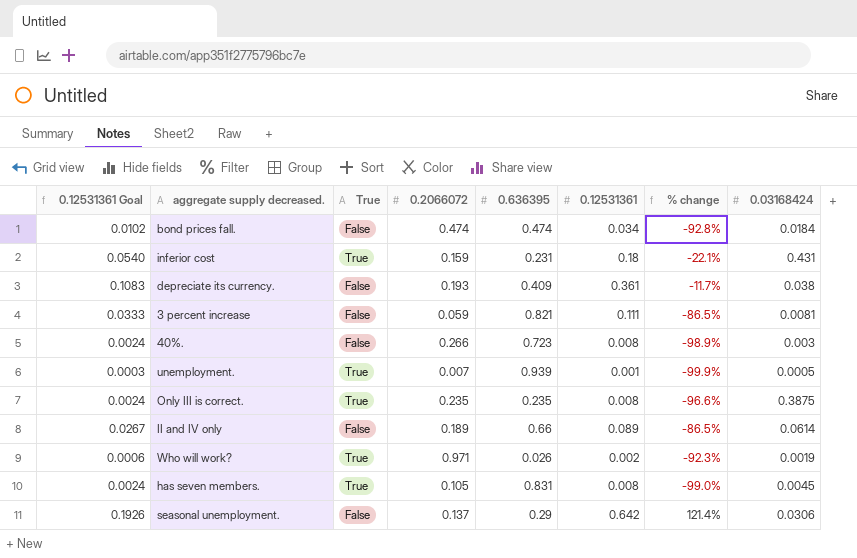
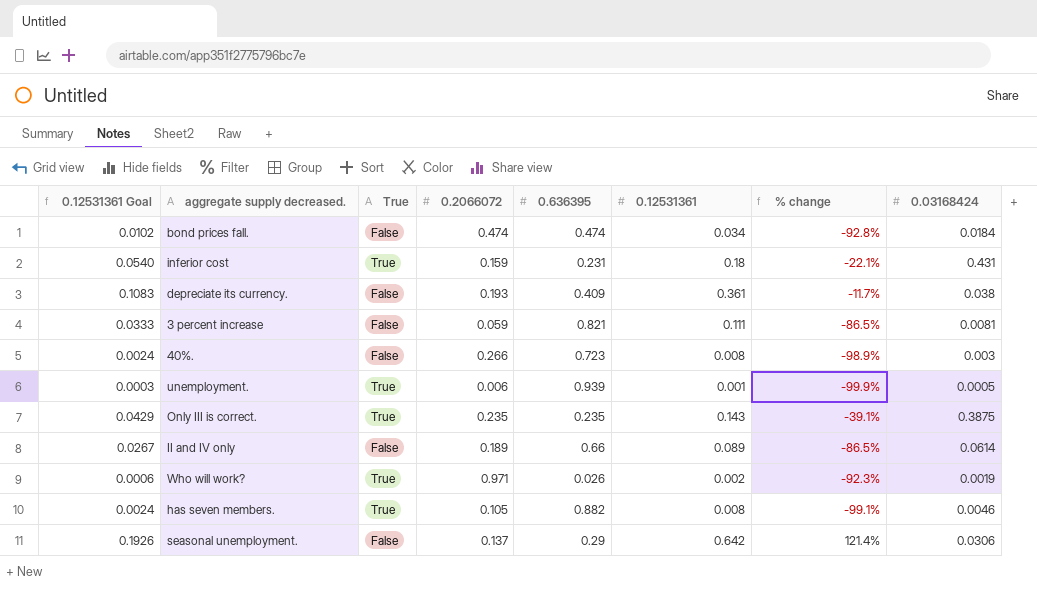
unemployment. | 0.2066072: 0.007 -> 0.006
Only III is correct. | 0.12531361 Goal: 0.0024 -> 0.0429
Only III is correct. | 0.12531361: 0.008 -> 0.143
Only III is correct. | % change: -96.6% -> -39.1%
has seven members. | 0.636395: 0.831 -> 0.882
has seven members. | % change: -99.0% -> -99.1%
has seven members. | 0.03168424: 0.0045 -> 0.0046

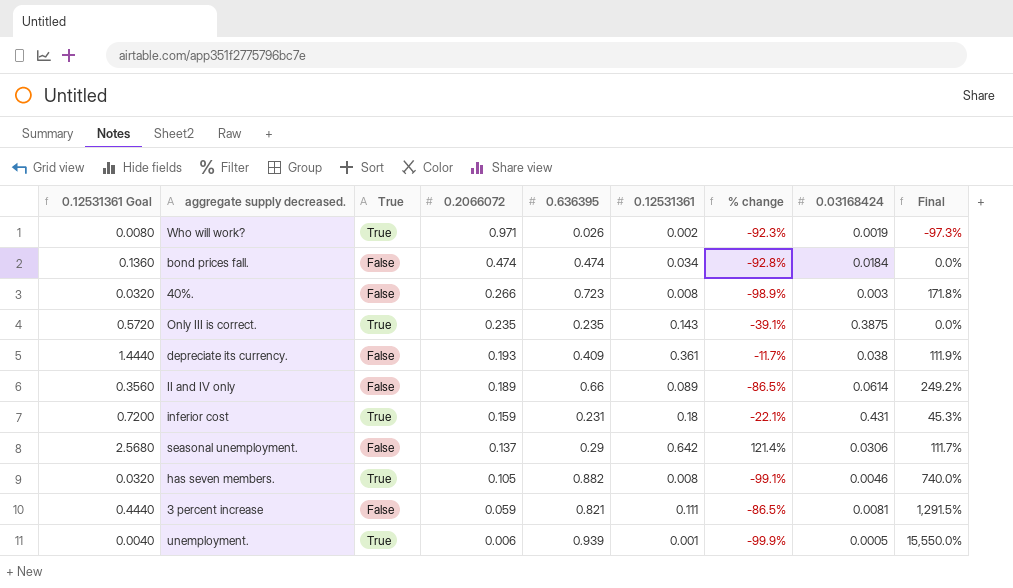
row order: none -> 0.2066072 descending
column 0.12531361 Goal | formula: [0.12531361] * 0.3 -> [0.12531361] * 4
column Final | formula: none -> ([0.636395] - [0.2066072]) / [0.2066072]

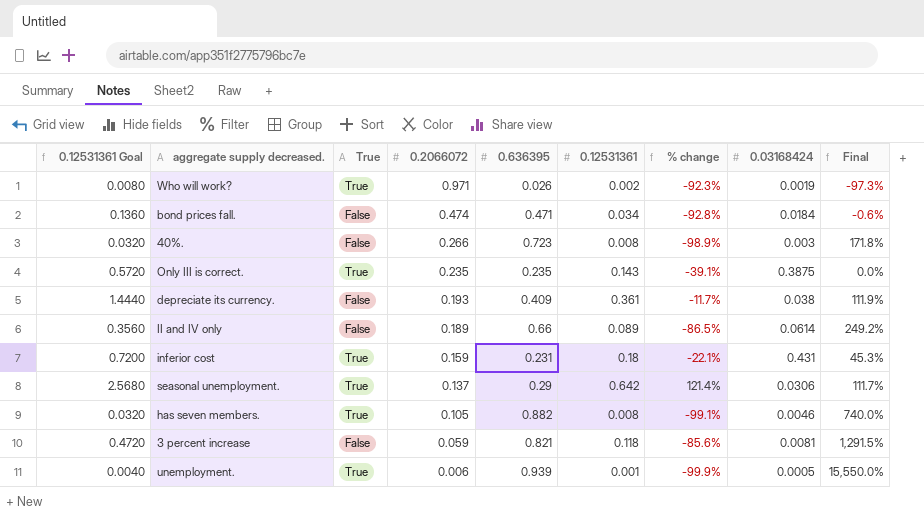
bond prices fall. | 0.636395: 0.474 -> 0.471
bond prices fall. | Final: 0.0% -> -0.6%
seasonal unemployment. | True: False -> True
3 percent increase | 0.12531361 Goal: 0.4440 -> 0.4720
3 percent increase | 0.12531361: 0.111 -> 0.118
3 percent increase | % change: -86.5% -> -85.6%

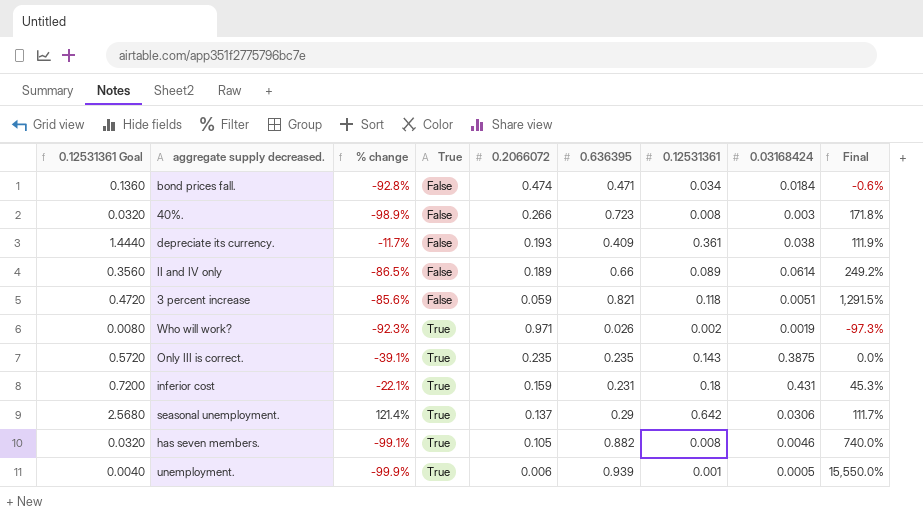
row order: 0.2066072 descending -> True ascending
column % change | position: 7 -> 3
3 percent increase | 0.03168424: 0.0081 -> 0.0051

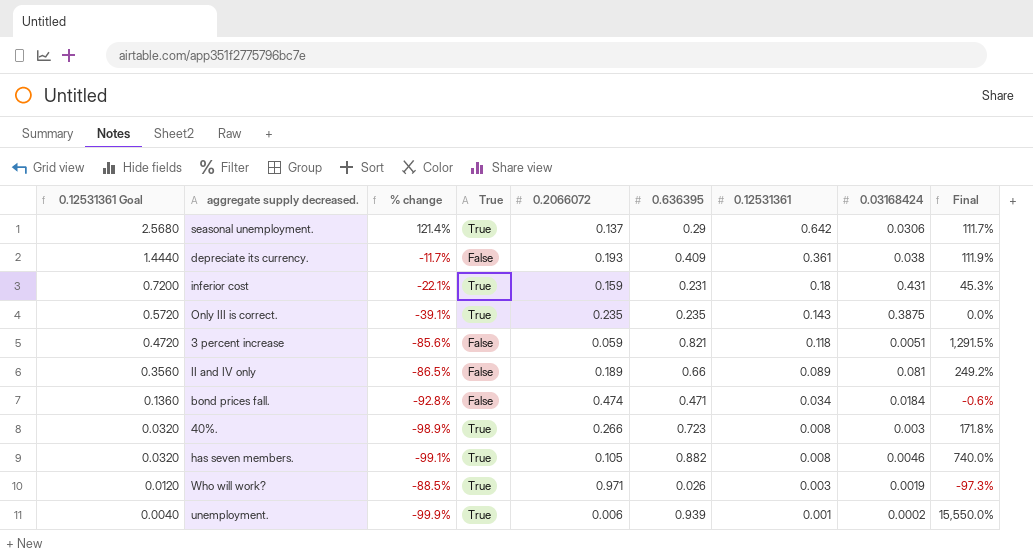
row order: True ascending -> 0.12531361 Goal descending
II and IV only | 0.03168424: 0.0614 -> 0.081
40%. | True: False -> True
Who will work? | 0.12531361 Goal: 0.0080 -> 0.0120
Who will work? | % change: -92.3% -> -88.5%
Who will work? | 0.12531361: 0.002 -> 0.003
unemployment. | 0.03168424: 0.0005 -> 0.0002

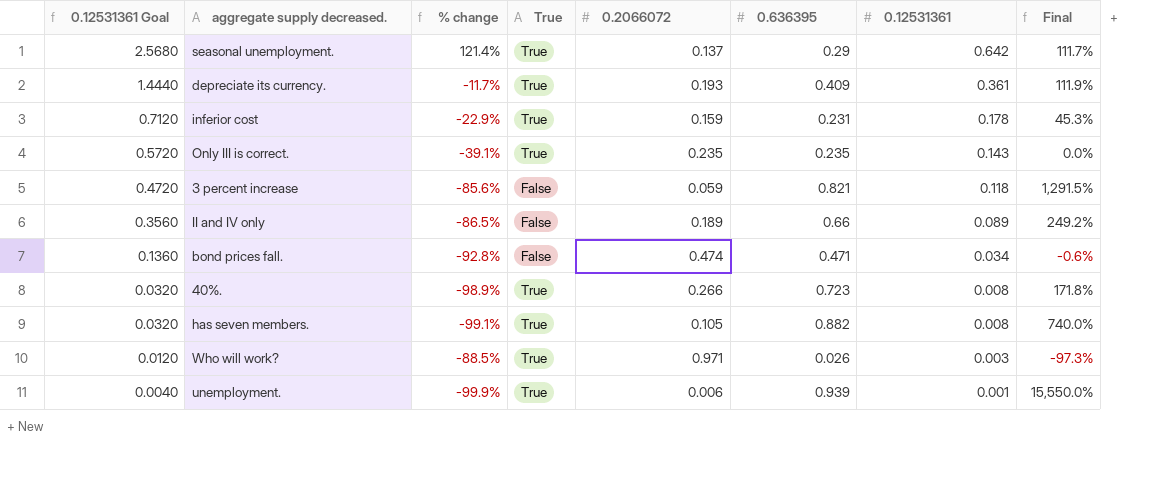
column 0.03168424 | position: 8 -> none
depreciate its currency. | True: False -> True
inferior cost | 0.12531361 Goal: 0.7200 -> 0.7120
inferior cost | % change: -22.1% -> -22.9%
inferior cost | 0.12531361: 0.18 -> 0.178

